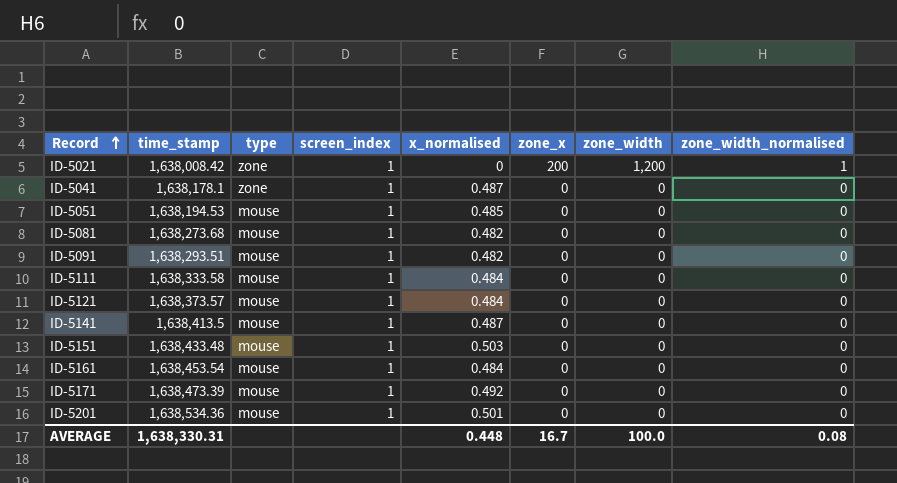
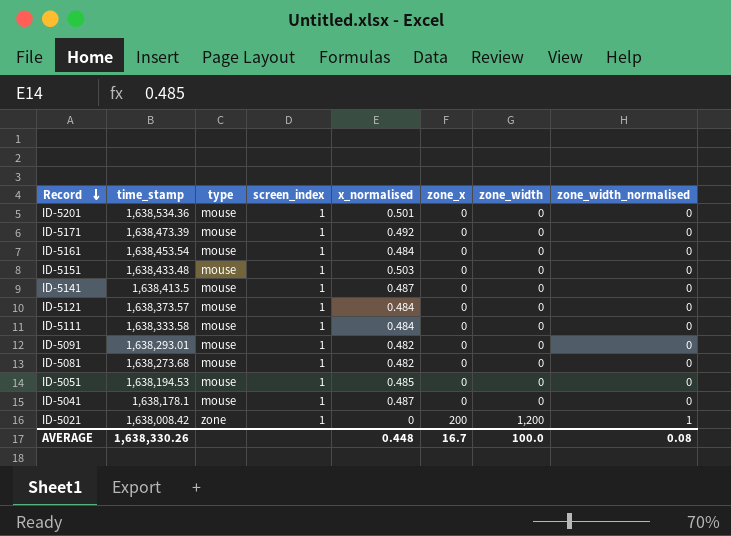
row order: Record ascending -> Record descending
ID-5091 | time_stamp: 1,638,293.51 -> 1,638,293.01
ID-5041 | type: zone -> mouse
AVERAGE | time_stamp: 1,638,330.31 -> 1,638,330.26

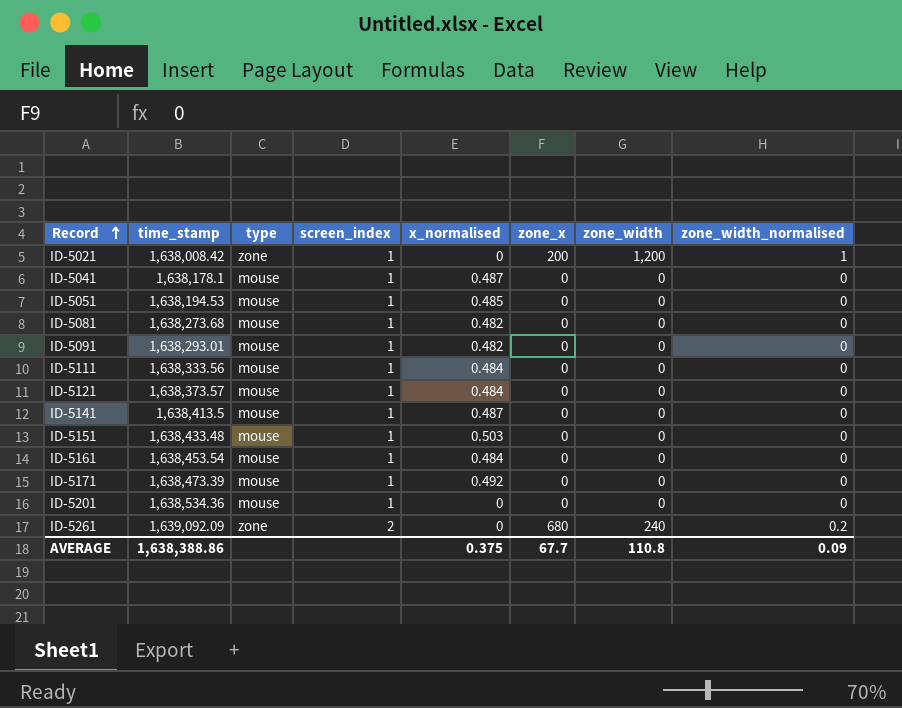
row order: Record descending -> Record ascending
ID-5111 | time_stamp: 1,638,333.58 -> 1,638,333.56
ID-5201 | x_normalised: 0.501 -> 0
row ID-5261: none -> 1,639,092.09 | zone | 2 | 0 | 680 | 240 | 0.2
AVERAGE | time_stamp: 1,638,330.26 -> 1,638,388.86
AVERAGE | x_normalised: 0.448 -> 0.375
AVERAGE | zone_x: 16.7 -> 67.7
AVERAGE | zone_width: 100.0 -> 110.8
AVERAGE | zone_width_normalised: 0.08 -> 0.09

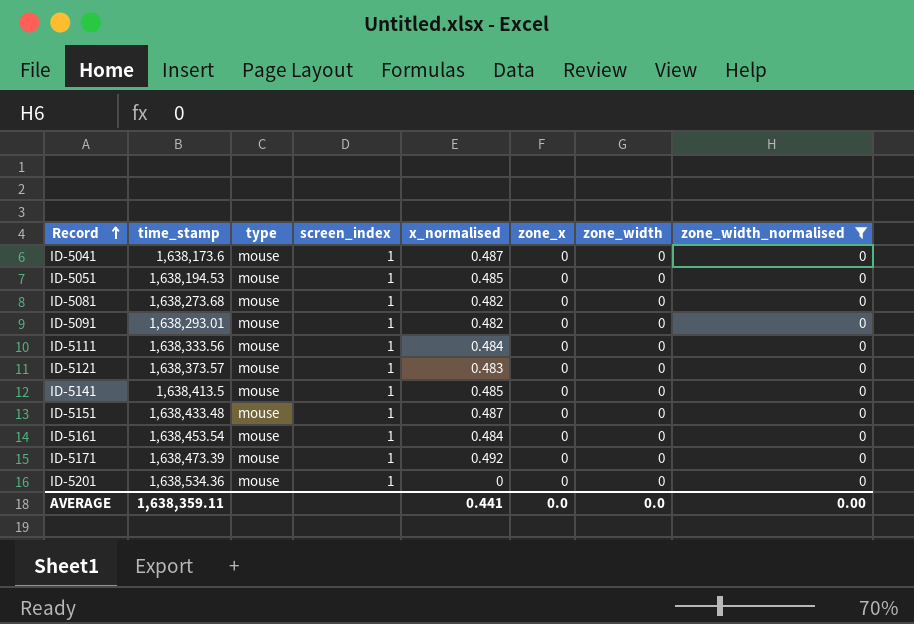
filter: none -> zone_width_normalised = 0
ID-5041 | time_stamp: 1,638,178.1 -> 1,638,173.6
ID-5121 | x_normalised: 0.484 -> 0.483
ID-5141 | x_normalised: 0.487 -> 0.485
ID-5151 | x_normalised: 0.503 -> 0.487
AVERAGE | time_stamp: 1,638,388.86 -> 1,638,359.11
AVERAGE | x_normalised: 0.375 -> 0.441
AVERAGE | zone_x: 67.7 -> 0.0
AVERAGE | zone_width: 110.8 -> 0.0
AVERAGE | zone_width_normalised: 0.09 -> 0.00

